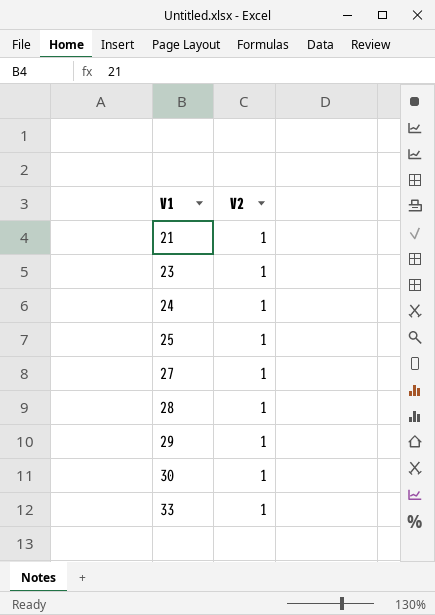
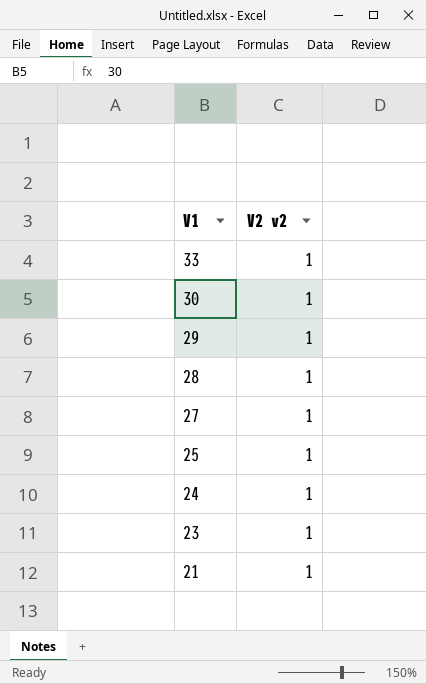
row order: V1 ascending -> V1 descending
column name: V2 -> V2 v2

